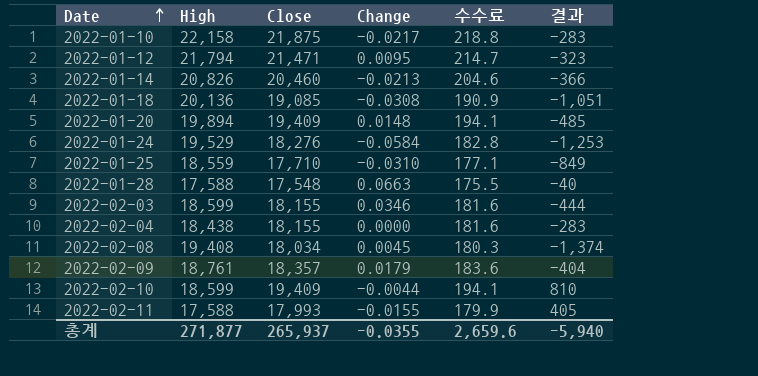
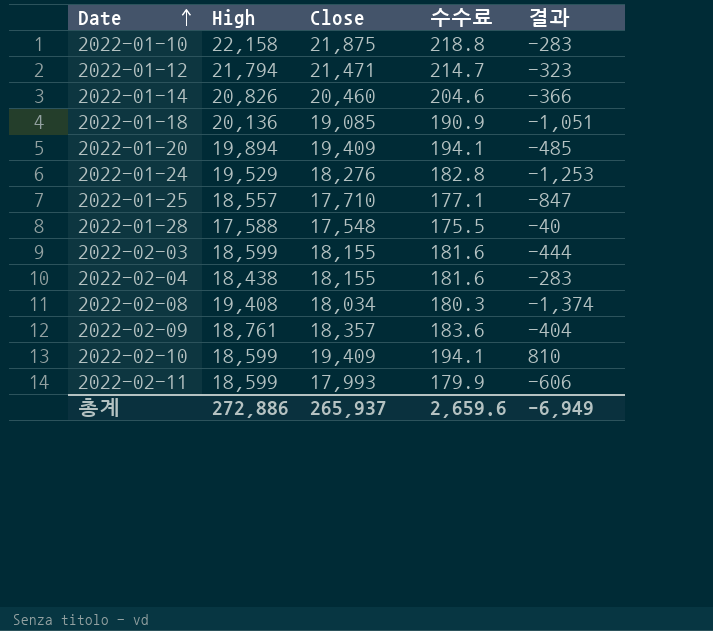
column Change | position: 4 -> none
2022-01-25 | High: 18,559 -> 18,557
2022-01-25 | 결과: -849 -> -847
2022-02-11 | High: 17,588 -> 18,599
2022-02-11 | 결과: 405 -> -606
총계 | High: 271,877 -> 272,886
총계 | 결과: -5,940 -> -6,949

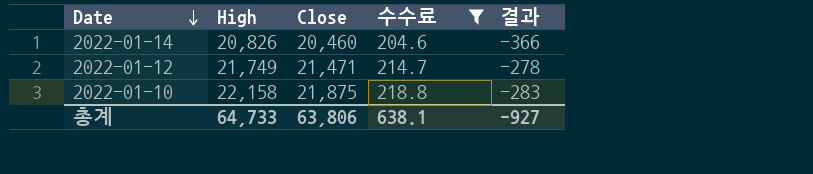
filter: none -> 수수료 >= 204.6
row order: Date ascending -> Date descending
2022-01-12 | High: 21,794 -> 21,749
2022-01-12 | 결과: -323 -> -278
총계 | High: 272,886 -> 64,733
총계 | Close: 265,937 -> 63,806
총계 | 수수료: 2,659.6 -> 638.1
총계 | 결과: -6,949 -> -927

